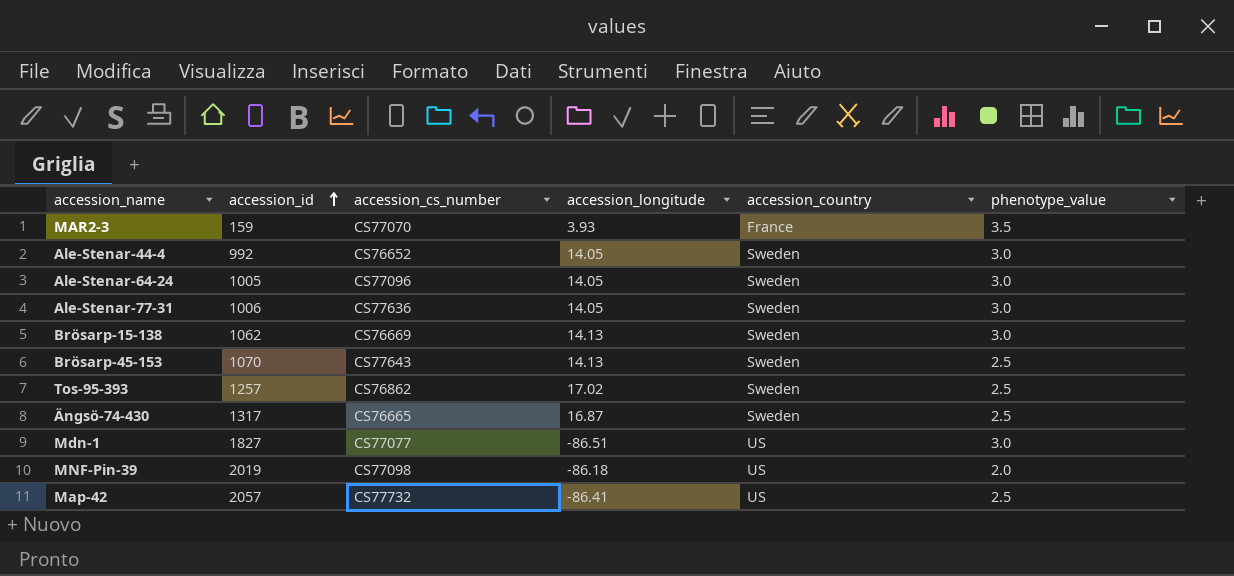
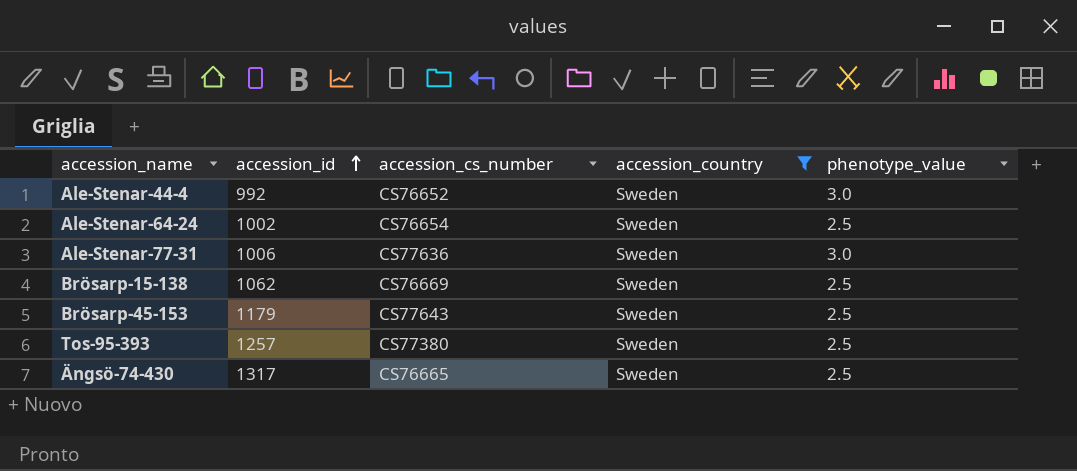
filter: none -> accession_country = Sweden
column accession_longitude | position: 4 -> none
Ale-Stenar-64-24 | accession_id: 1005 -> 1002
Ale-Stenar-64-24 | accession_cs_number: CS77096 -> CS76654
Ale-Stenar-64-24 | phenotype_value: 3.0 -> 2.5
Brösarp-15-138 | phenotype_value: 3.0 -> 2.5
Brösarp-45-153 | accession_id: 1070 -> 1179
Tos-95-393 | accession_cs_number: CS76862 -> CS77380

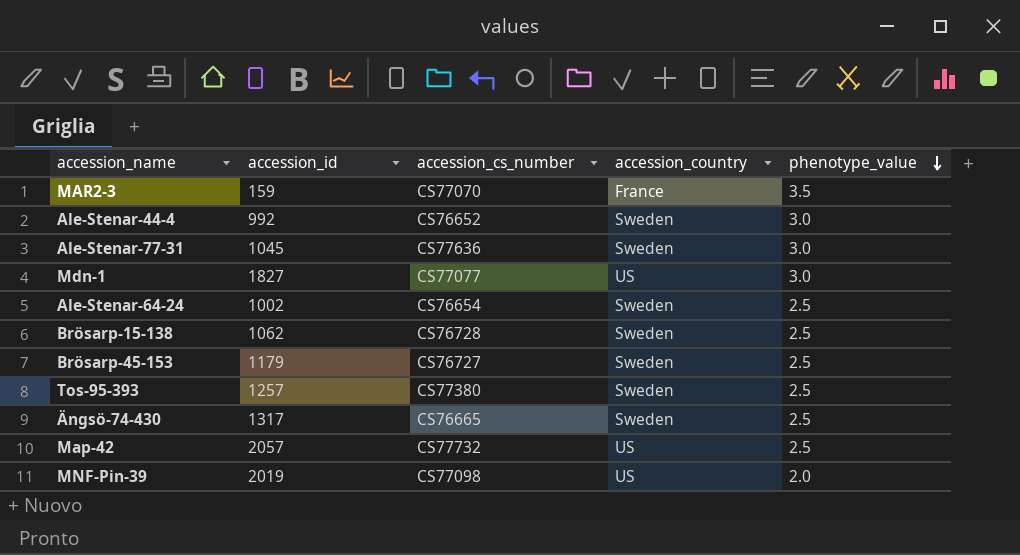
filter: accession_country = Sweden -> none
row order: accession_id ascending -> phenotype_value descending
Ale-Stenar-77-31 | accession_id: 1006 -> 1045
Brösarp-15-138 | accession_cs_number: CS76669 -> CS76728
Brösarp-45-153 | accession_cs_number: CS77643 -> CS76727

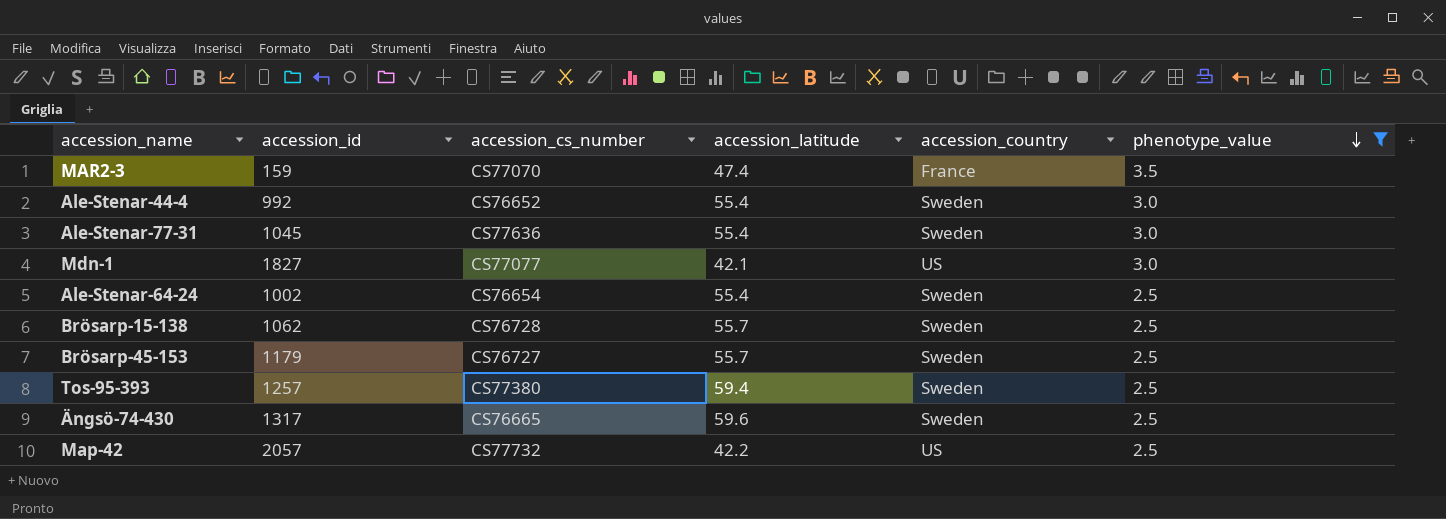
filter: none -> phenotype_value != 2.0
column accession_latitude | position: none -> 4

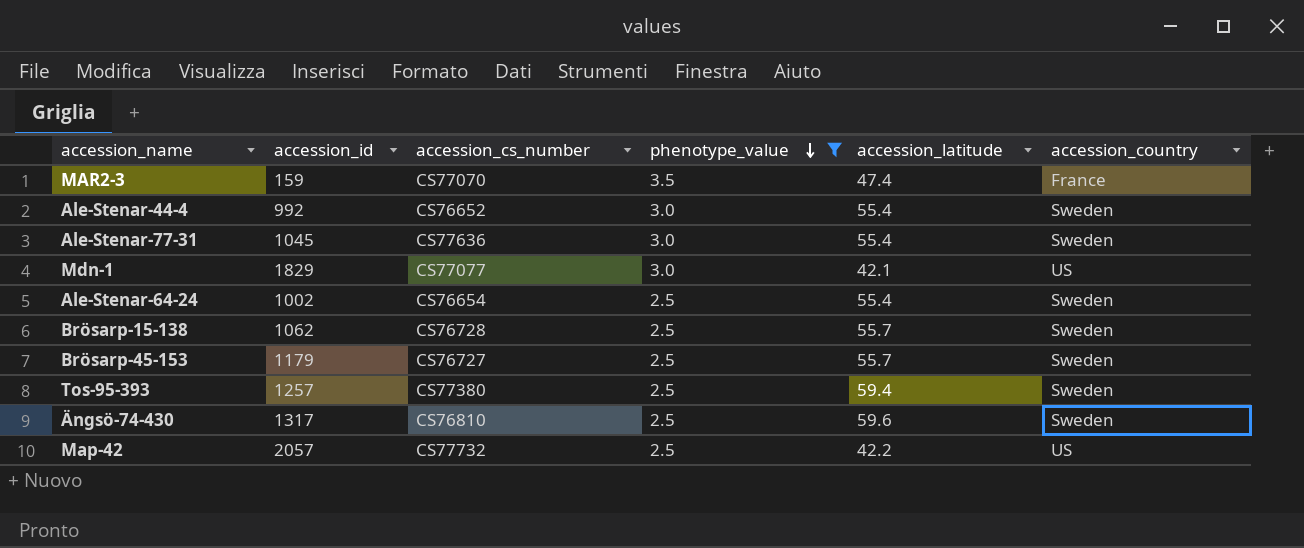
column phenotype_value | position: 6 -> 4
Mdn-1 | accession_id: 1827 -> 1829
Ängsö-74-430 | accession_cs_number: CS76665 -> CS76810

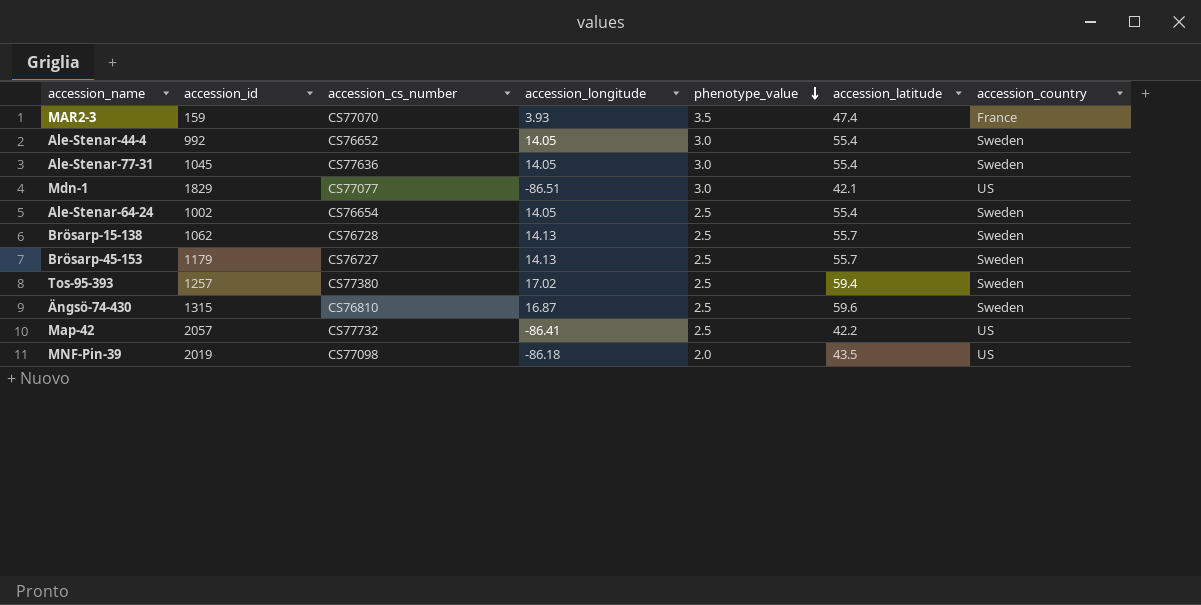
filter: phenotype_value != 2.0 -> none
column accession_longitude | position: none -> 4
Ängsö-74-430 | accession_id: 1317 -> 1315

